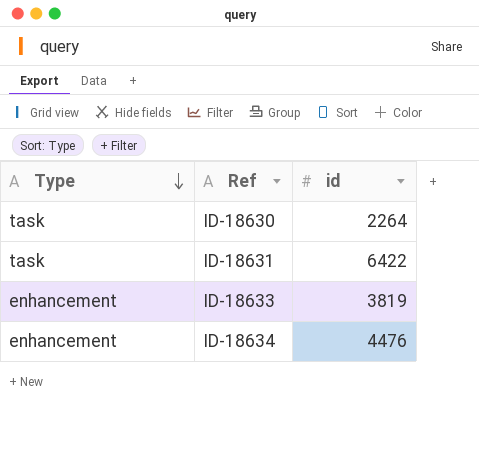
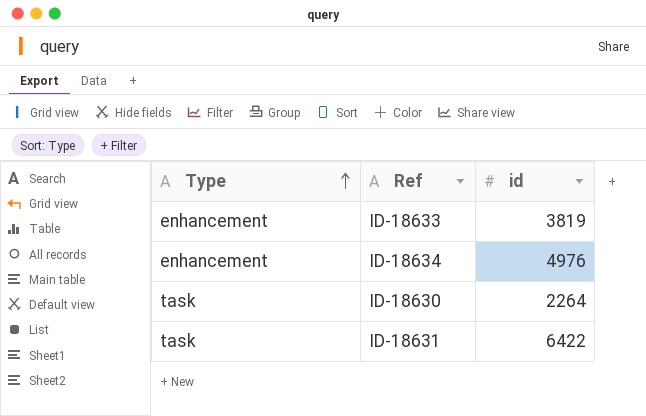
row order: Type descending -> Type ascending
ID-18634 | id: 4476 -> 4976

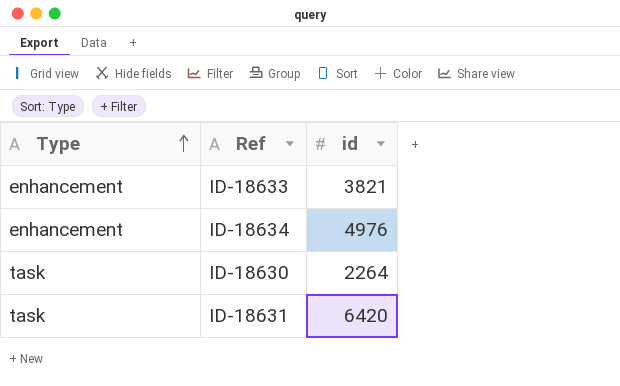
ID-18633 | id: 3819 -> 3821
ID-18631 | id: 6422 -> 6420

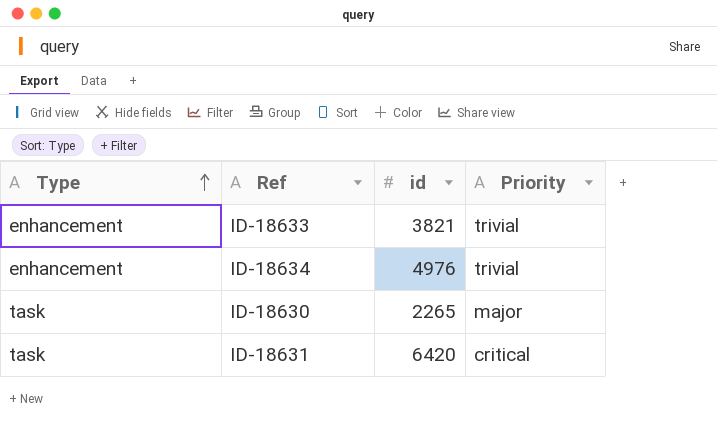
column Priority | position: none -> 4
ID-18630 | id: 2264 -> 2265

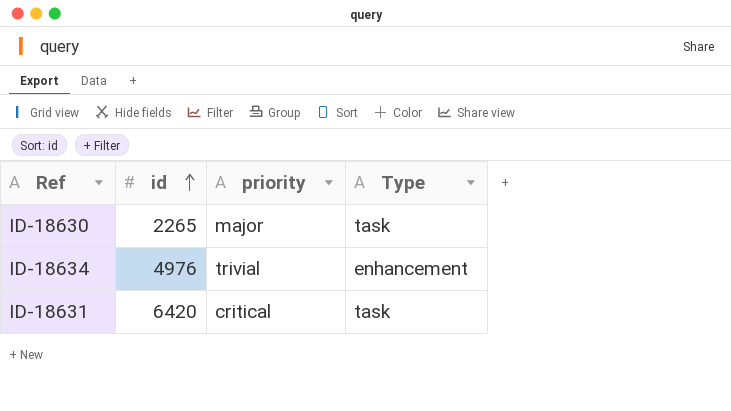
row order: Type ascending -> id ascending
column name: Priority -> priority
column Type | position: 1 -> 4
row ID-18633: enhancement | 3821 | trivial -> none

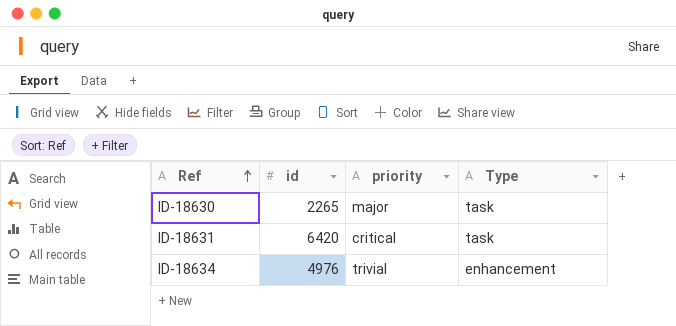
row order: id ascending -> Ref ascending

